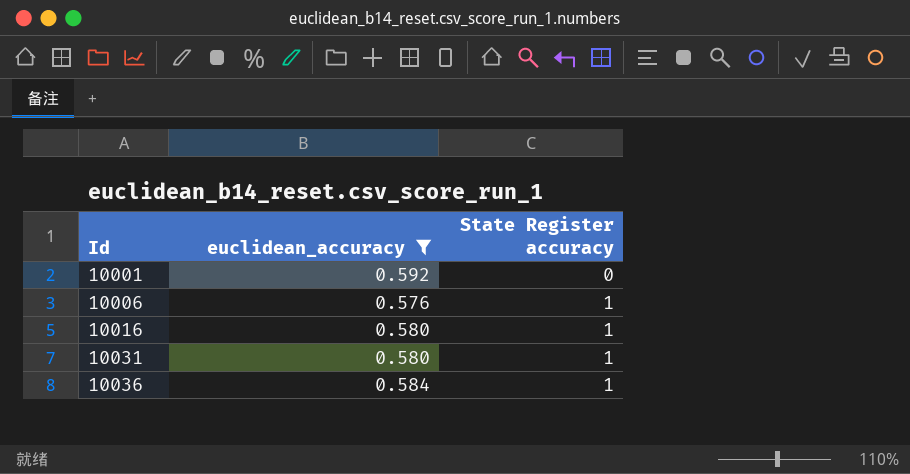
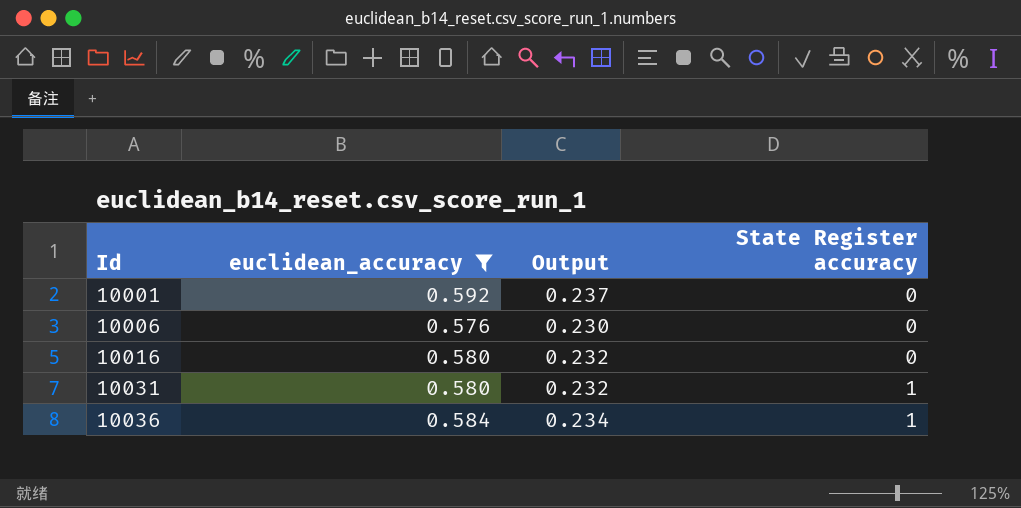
column Output | formula: none -> [euclidean_accuracy] * 0.4
10006 | State Register accuracy: 1 -> 0
10016 | State Register accuracy: 1 -> 0

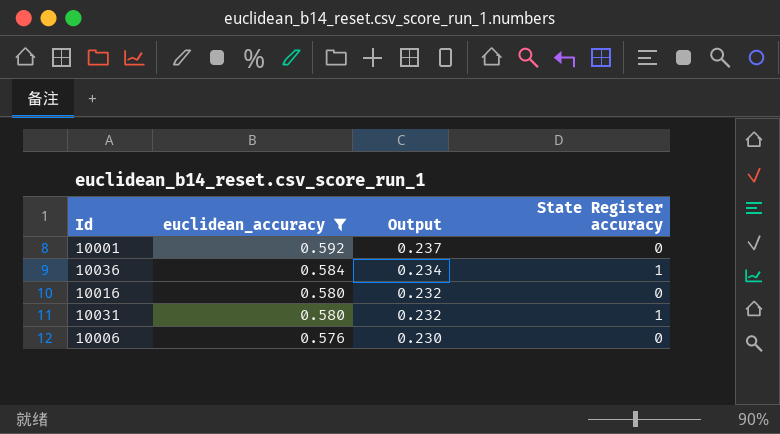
row order: Id ascending -> euclidean_accuracy descending

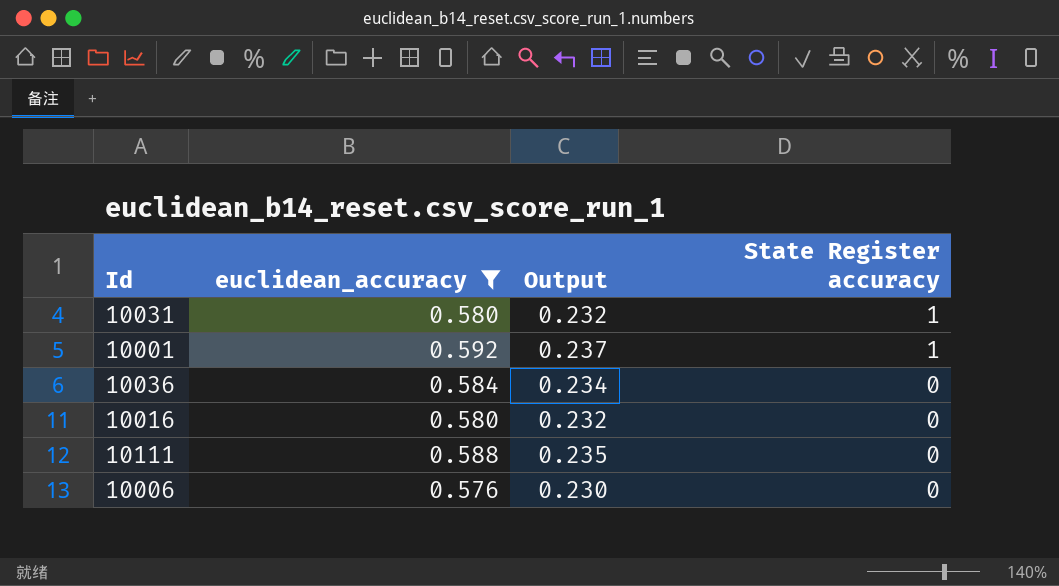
row order: euclidean_accuracy descending -> State Register accuracy descending
10001 | State Register accuracy: 0 -> 1
10036 | State Register accuracy: 1 -> 0
row 10111: none -> 0.588 | 0.235 | 0

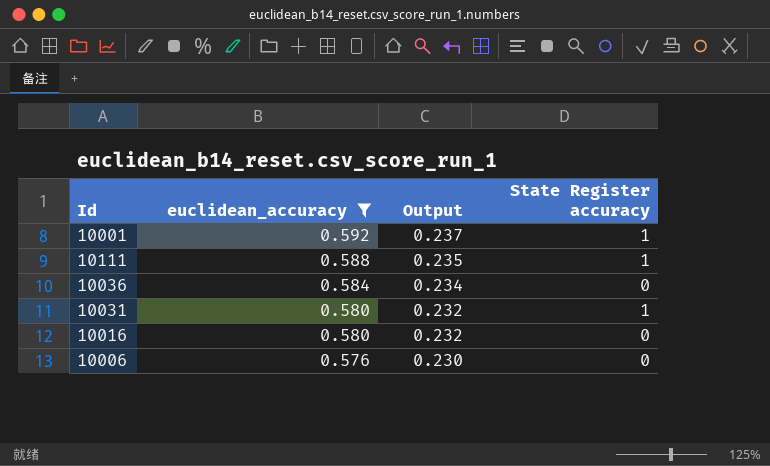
row order: State Register accuracy descending -> euclidean_accuracy descending
10111 | State Register accuracy: 0 -> 1

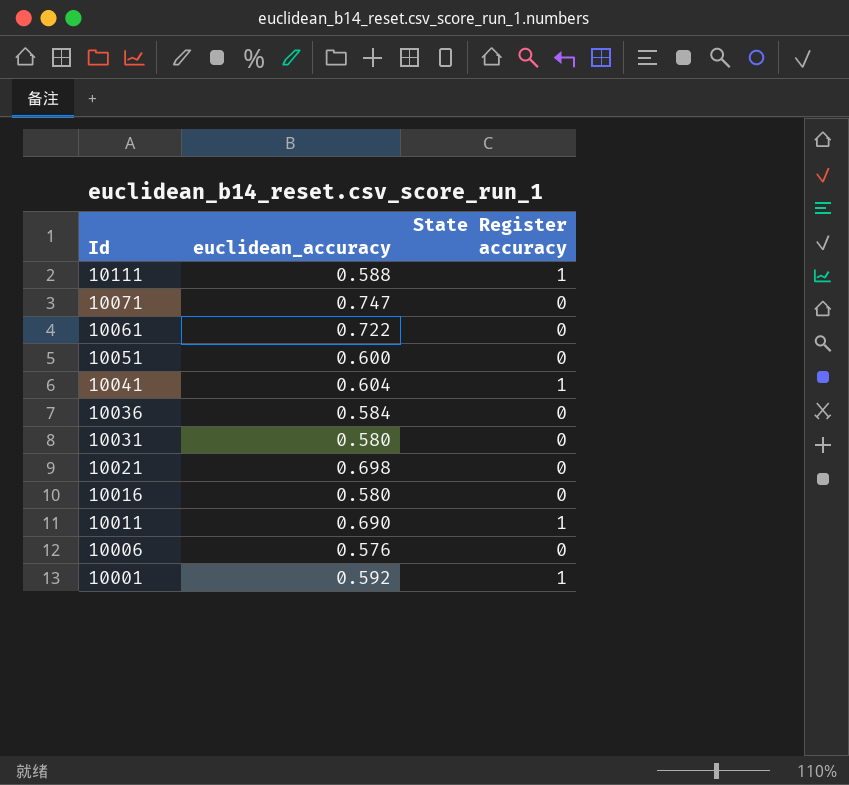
filter: euclidean_accuracy <= 0.592 -> none
row order: euclidean_accuracy descending -> Id descending
column Output | formula: [euclidean_accuracy] * 0.4 -> none
10031 | State Register accuracy: 1 -> 0

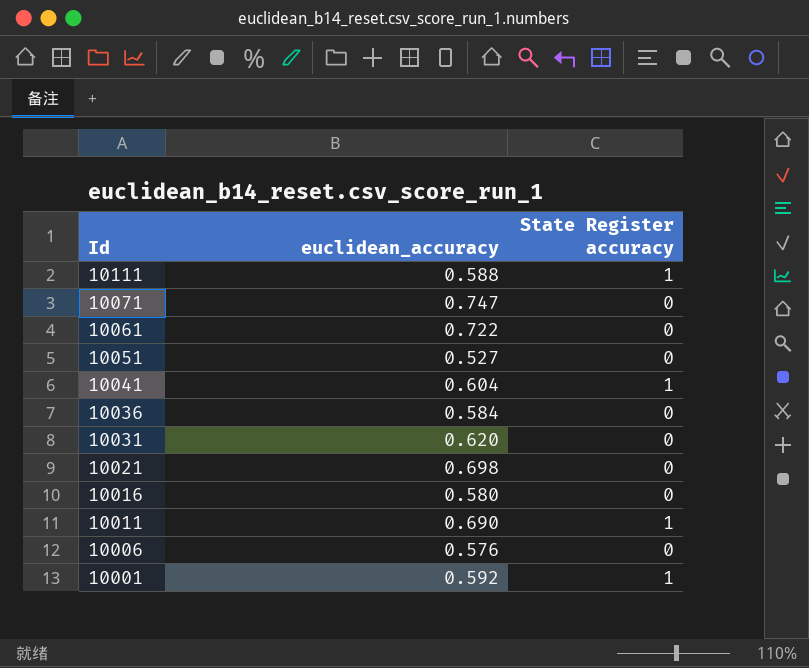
10051 | euclidean_accuracy: 0.600 -> 0.527
10031 | euclidean_accuracy: 0.580 -> 0.620

